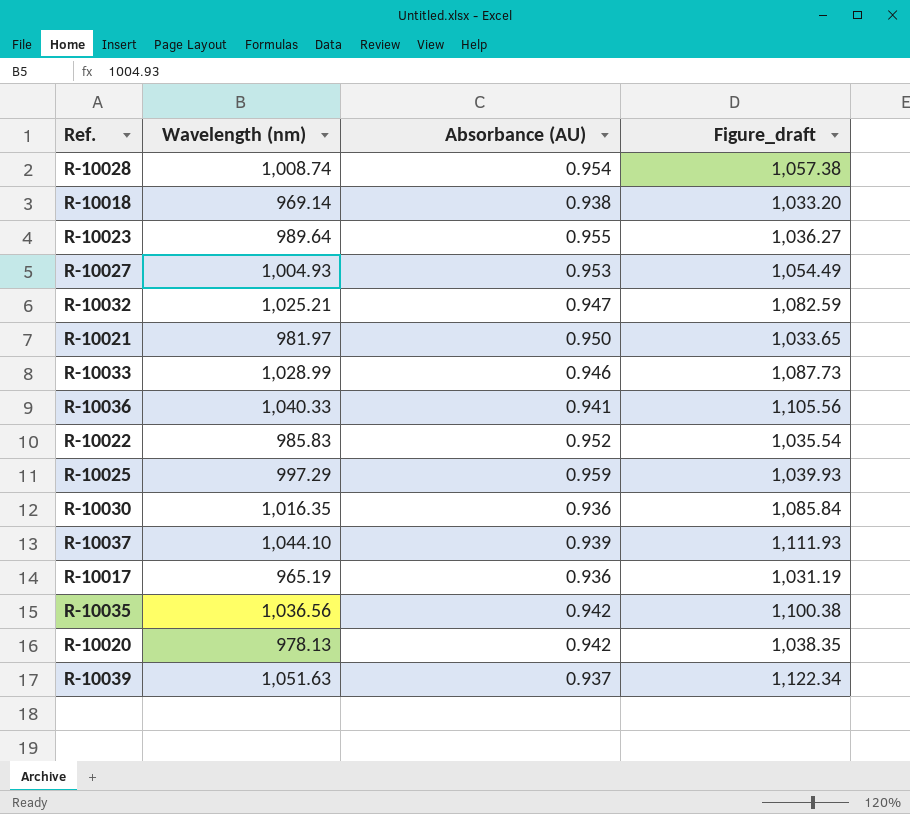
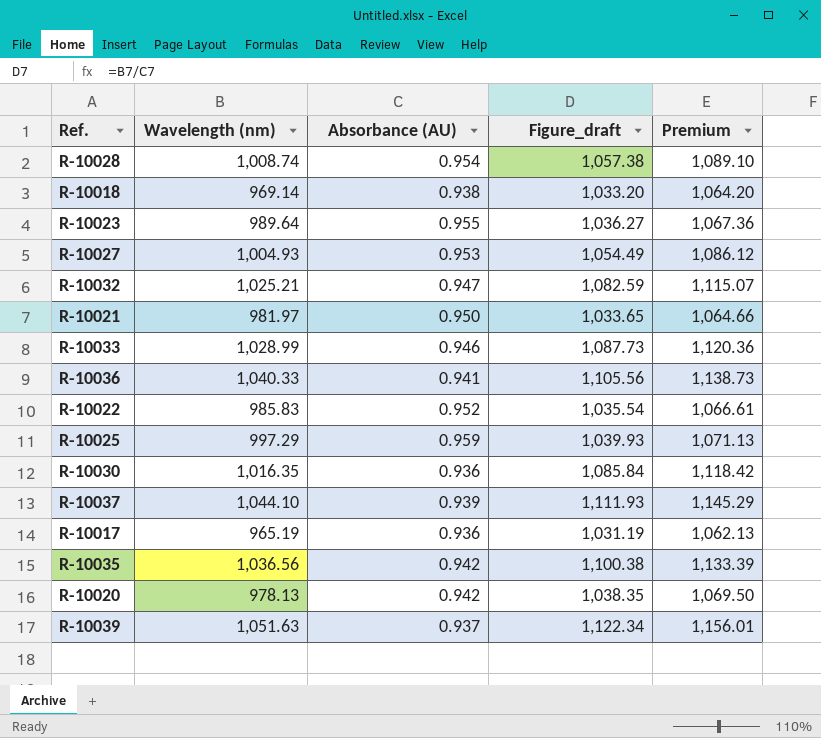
column Premium | formula: none -> [Figure_draft] * 1.03

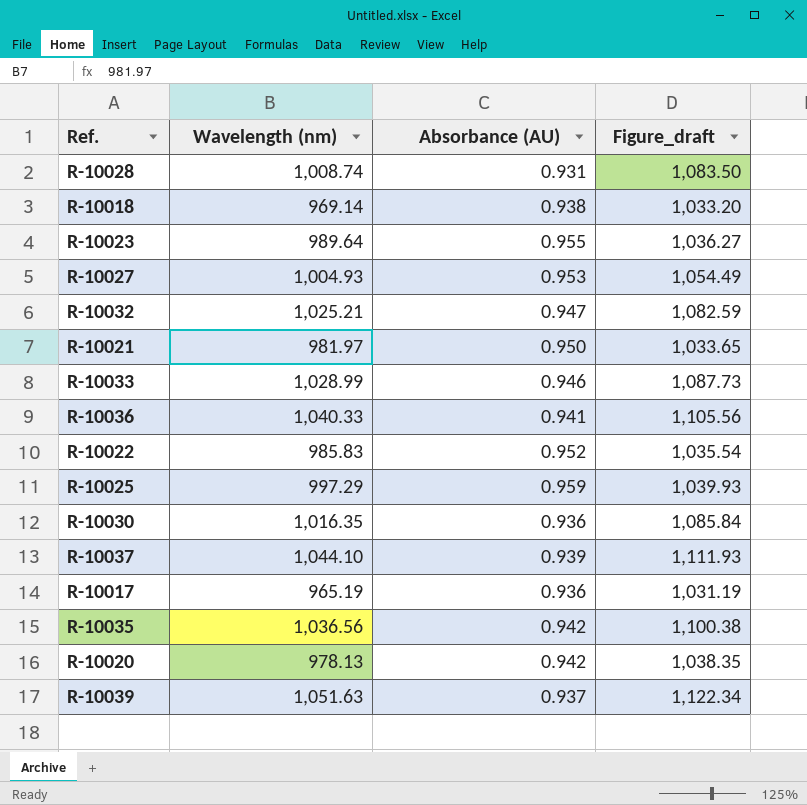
column Premium | formula: [Figure_draft] * 1.03 -> none
R-10028 | Absorbance (AU): 0.954 -> 0.931
R-10028 | Figure_draft: 1,057.38 -> 1,083.50

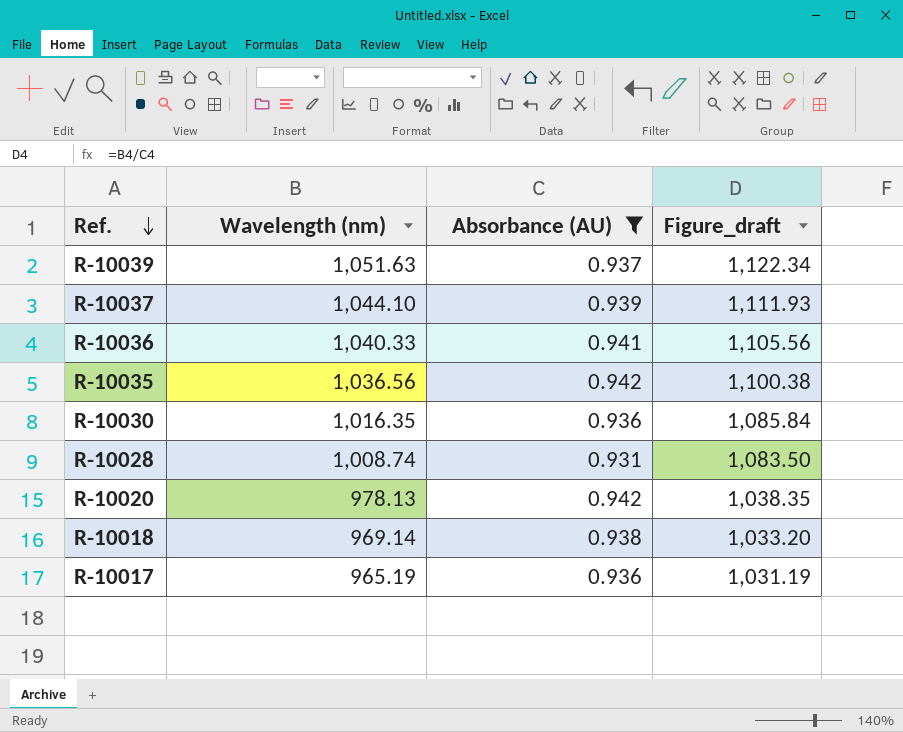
filter: none -> Absorbance (AU) <= 0.942
row order: none -> Ref. descending

